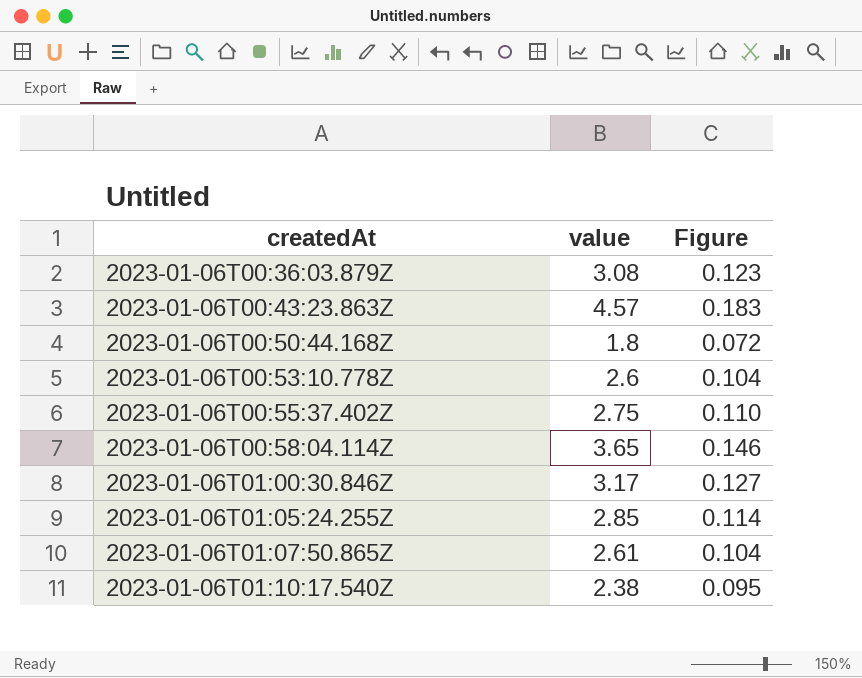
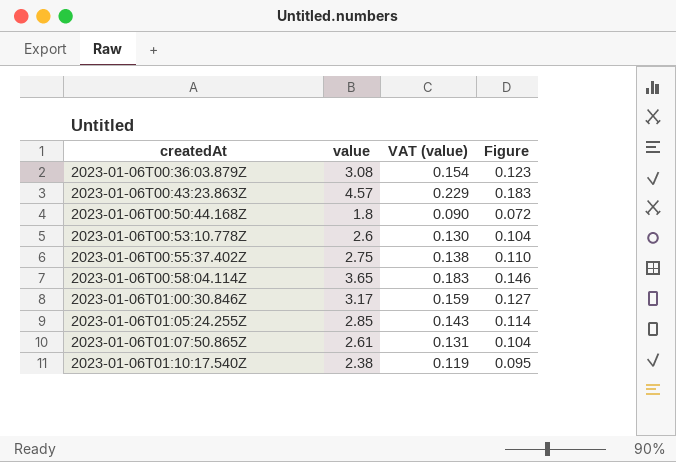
column VAT (value) | formula: none -> [value] * 0.05

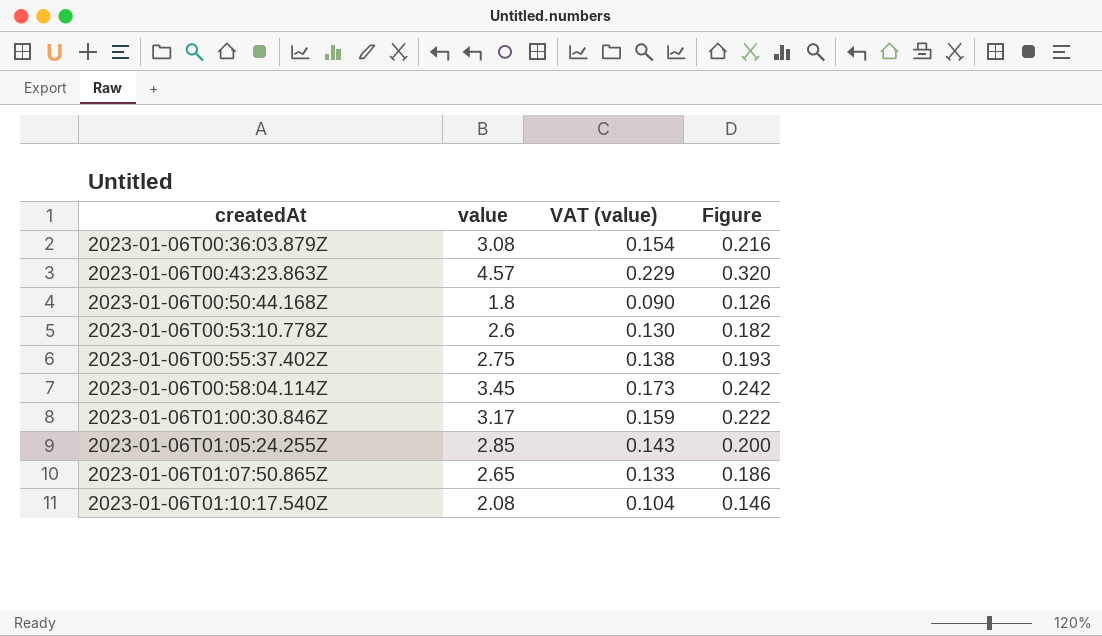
column Figure | formula: [value] * 0.04 -> [value] * 0.07
2023-01-06T00:58:04.114Z | value: 3.65 -> 3.45
2023-01-06T00:58:04.114Z | VAT (value): 0.183 -> 0.173
2023-01-06T01:07:50.865Z | value: 2.61 -> 2.65
2023-01-06T01:07:50.865Z | VAT (value): 0.131 -> 0.133
2023-01-06T01:10:17.540Z | value: 2.38 -> 2.08
2023-01-06T01:10:17.540Z | VAT (value): 0.119 -> 0.104

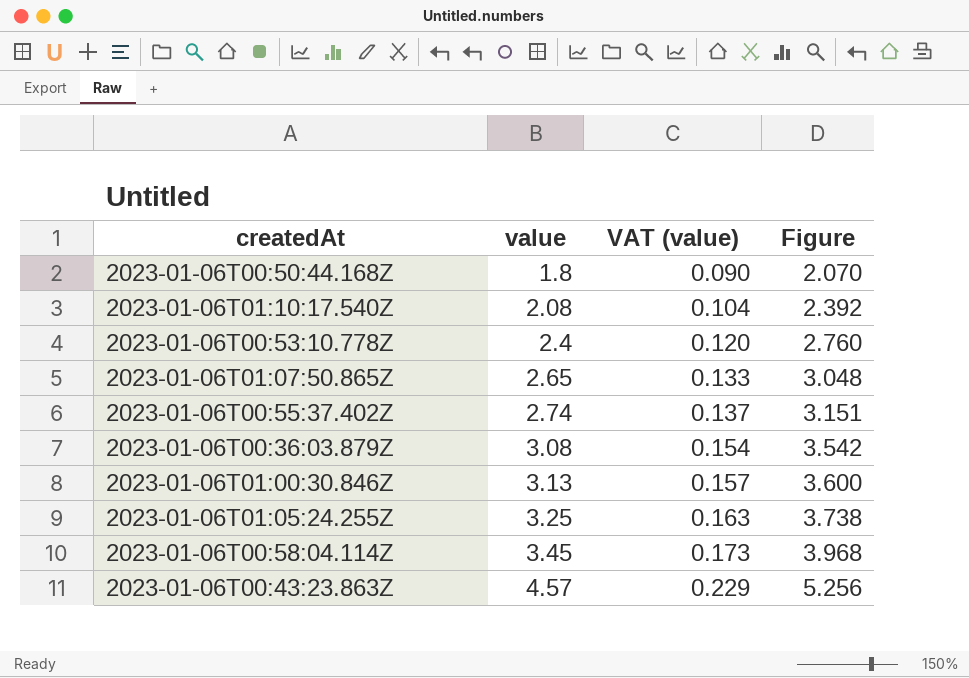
row order: createdAt ascending -> value ascending
column Figure | formula: [value] * 0.07 -> [value] * 1.15
2023-01-06T00:53:10.778Z | value: 2.6 -> 2.4
2023-01-06T00:53:10.778Z | VAT (value): 0.130 -> 0.120
2023-01-06T00:55:37.402Z | value: 2.75 -> 2.74
2023-01-06T00:55:37.402Z | VAT (value): 0.138 -> 0.137
2023-01-06T01:00:30.846Z | value: 3.17 -> 3.13
2023-01-06T01:00:30.846Z | VAT (value): 0.159 -> 0.157
2023-01-06T01:05:24.255Z | value: 2.85 -> 3.25
2023-01-06T01:05:24.255Z | VAT (value): 0.143 -> 0.163

